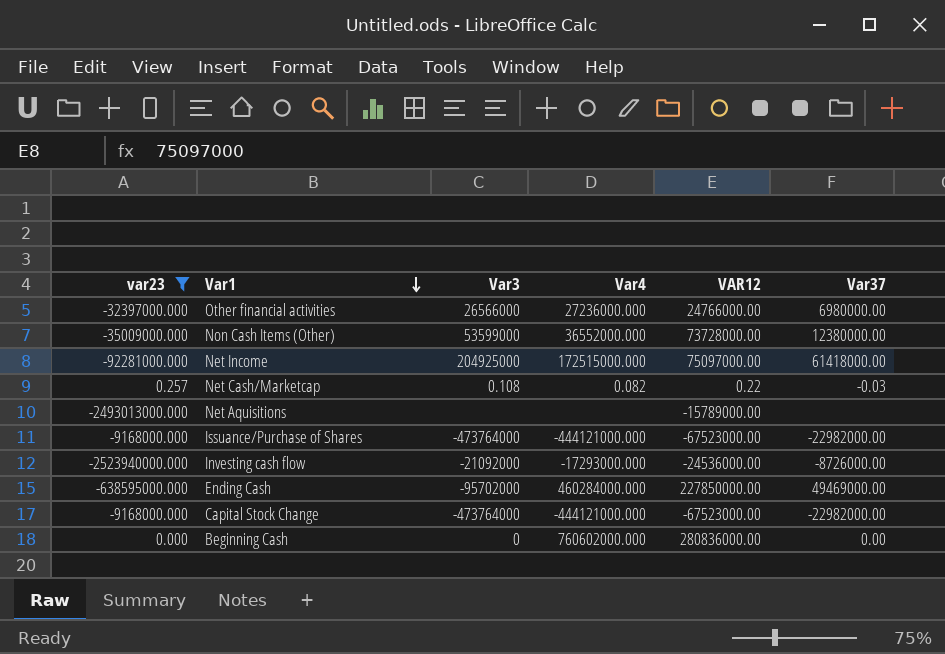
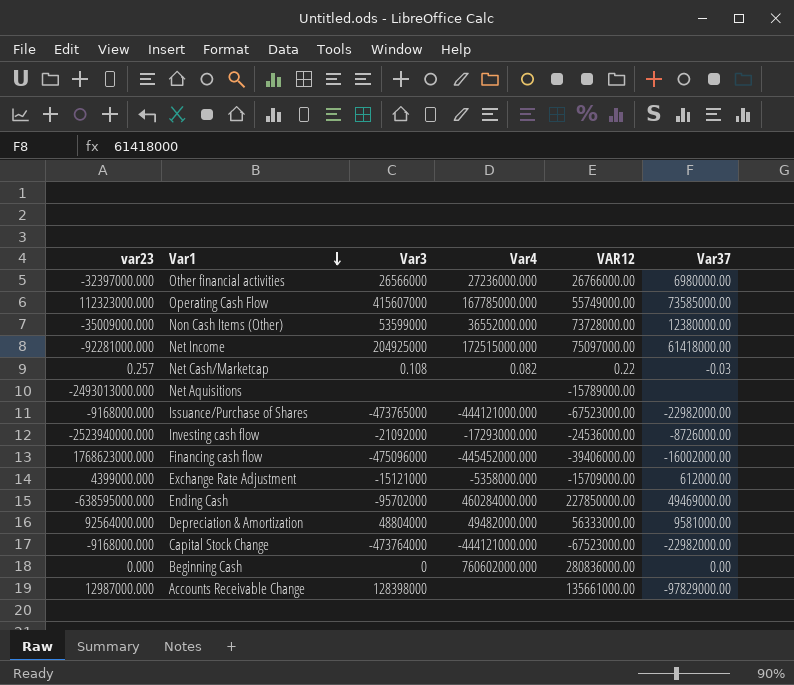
filter: var23 <= 0.257 -> none
Other financial activities | VAR12: 24766000.00 -> 26766000.00
Issuance/Purchase of Shares | Var3: -473764000 -> -473765000

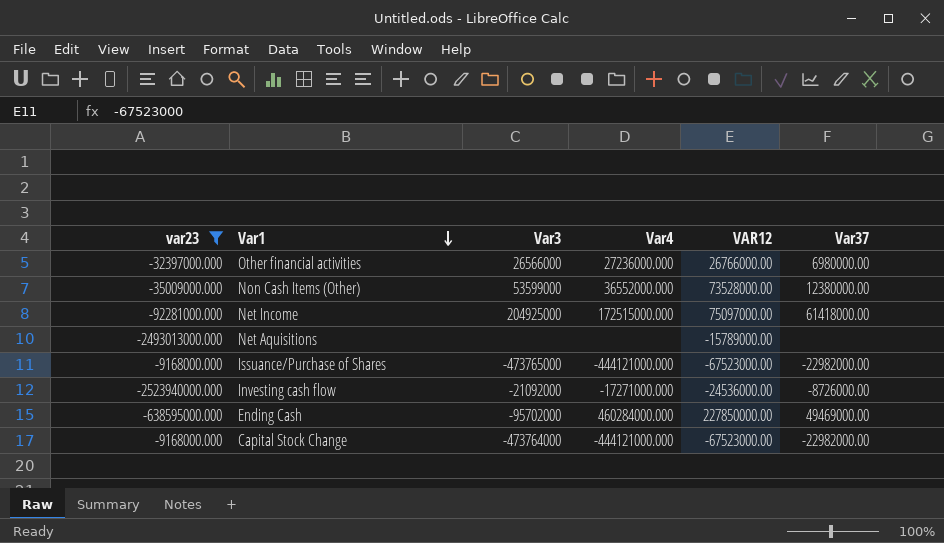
filter: none -> var23 <= -9168000.000
Non Cash Items (Other) | VAR12: 73728000.00 -> 73528000.00
Investing cash flow | Var4: -17293000.000 -> -17271000.000

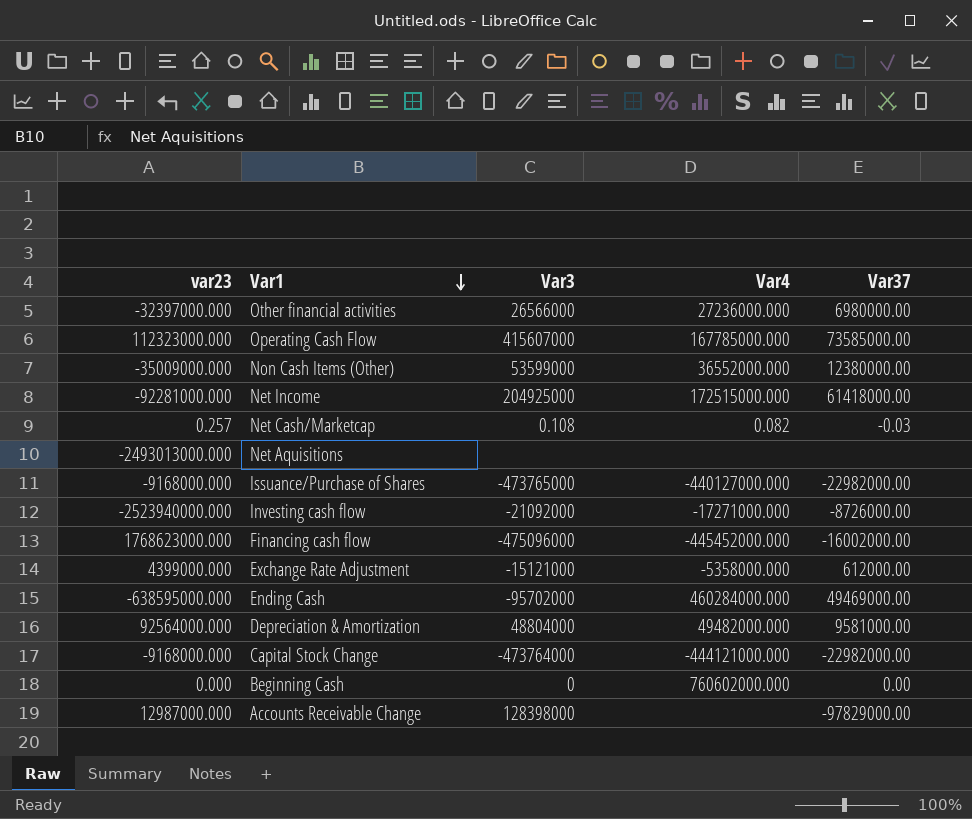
filter: var23 <= -9168000.000 -> none
column VAR12 | position: 5 -> none
Issuance/Purchase of Shares | Var4: -444121000.000 -> -440127000.000

